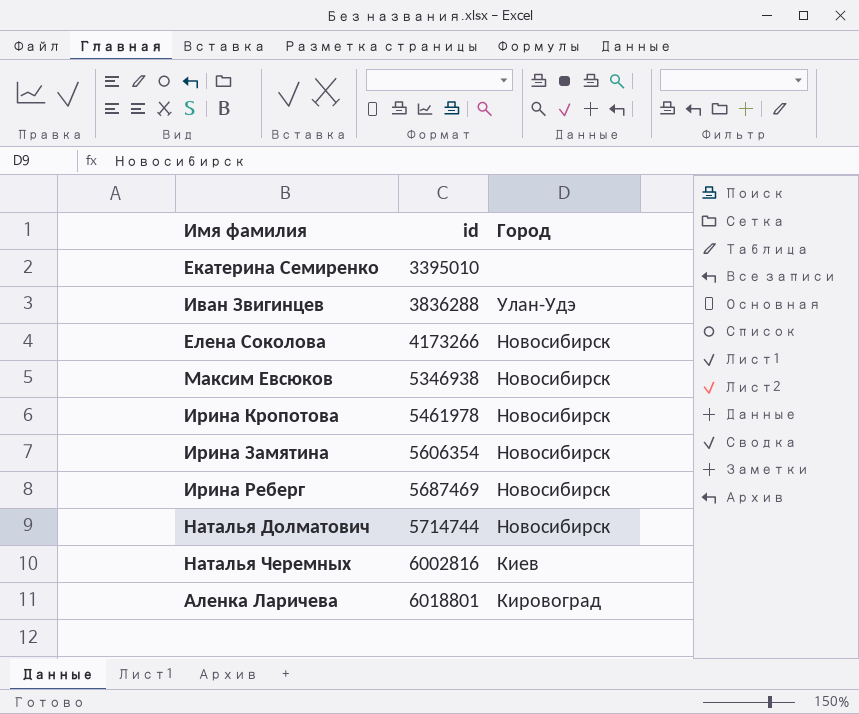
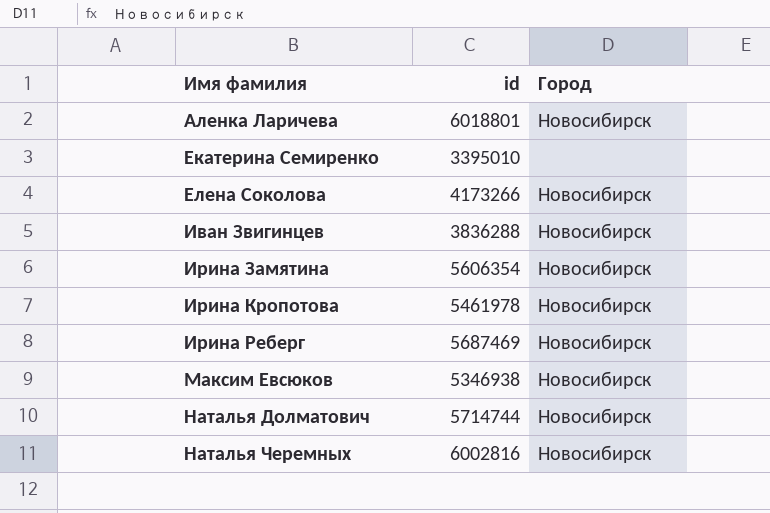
row order: id ascending -> Имя фамилия ascending
Аленка Ларичева | Город: Кировоград -> Новосибирск
Иван Звигинцев | Город: Улан-Удэ -> Новосибирск
Наталья Черемных | Город: Киев -> Новосибирск

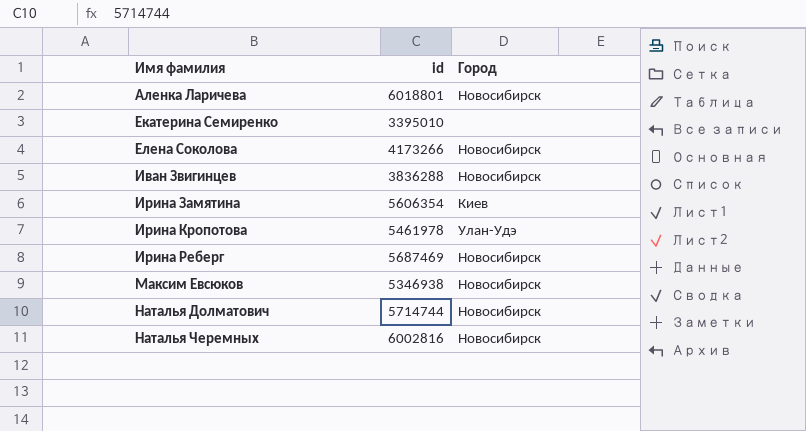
Ирина Замятина | Город: Новосибирск -> Киев
Ирина Кропотова | Город: Новосибирск -> Улан-Удэ

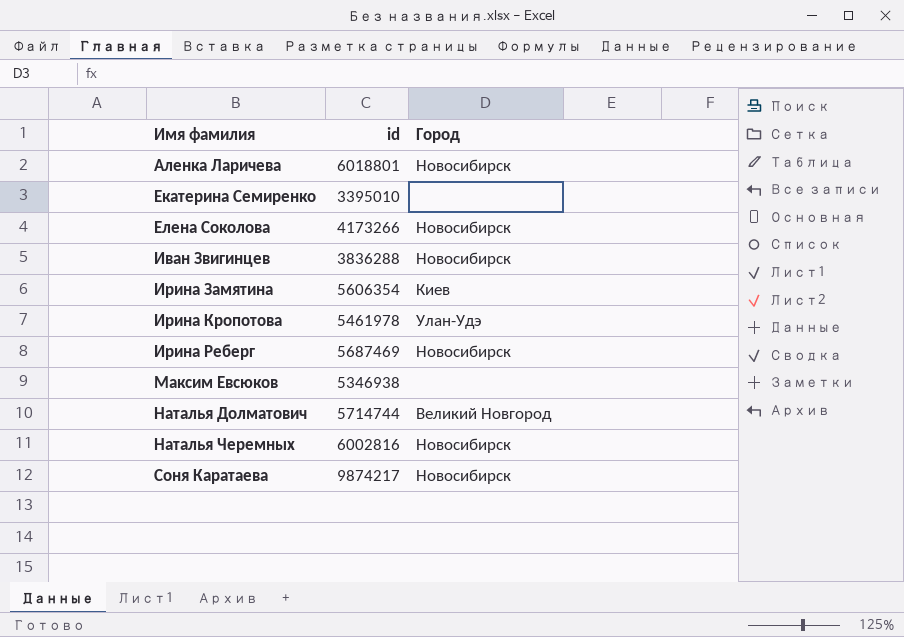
Максим Евсюков | Город: Новосибирск -> none
Наталья Долматович | Город: Новосибирск -> Великий Новгород
row Соня Каратаева: none -> 9874217 | Новосибирск

